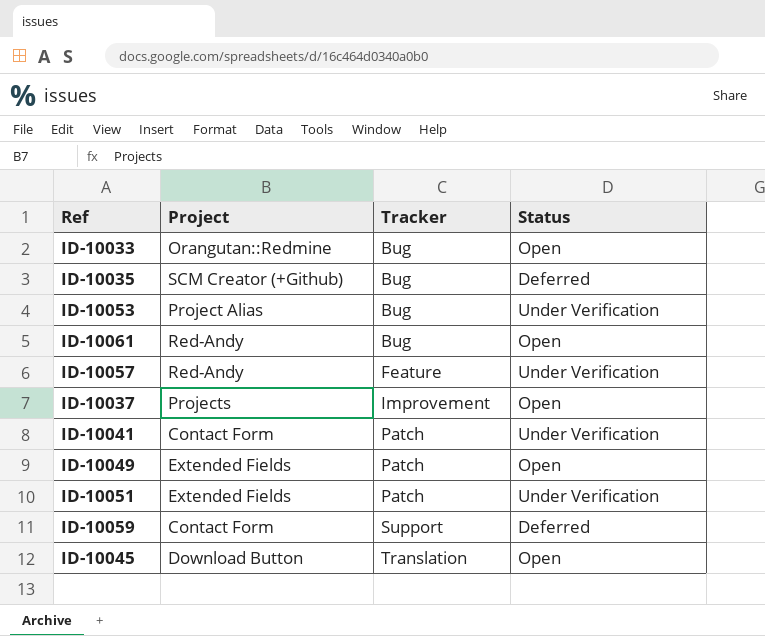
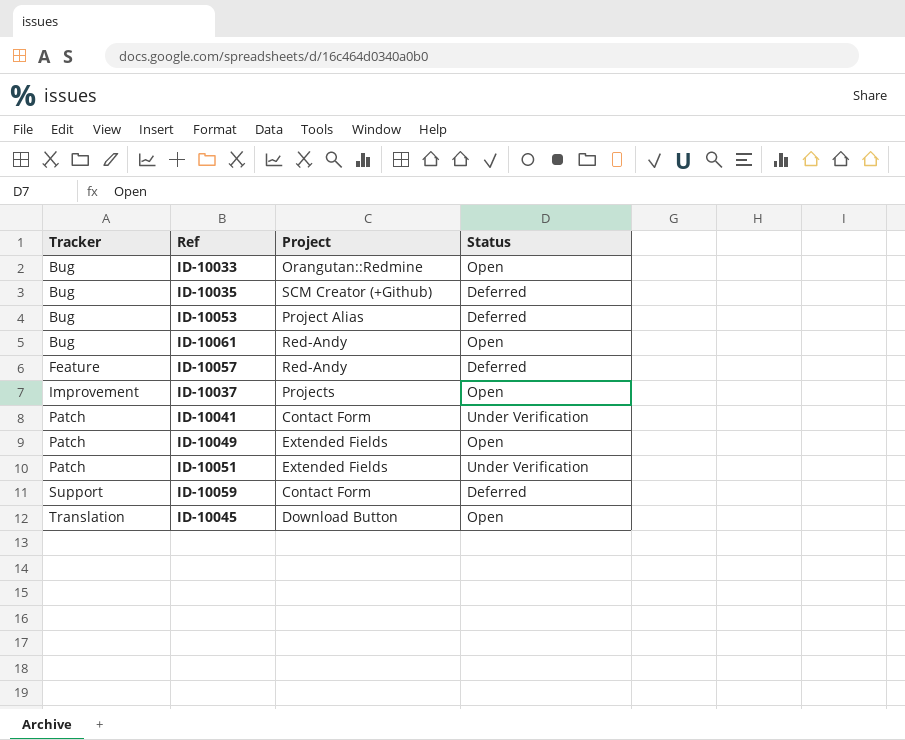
column Tracker | position: 3 -> 1
ID-10053 | Status: Under Verification -> Deferred
ID-10057 | Status: Under Verification -> Deferred

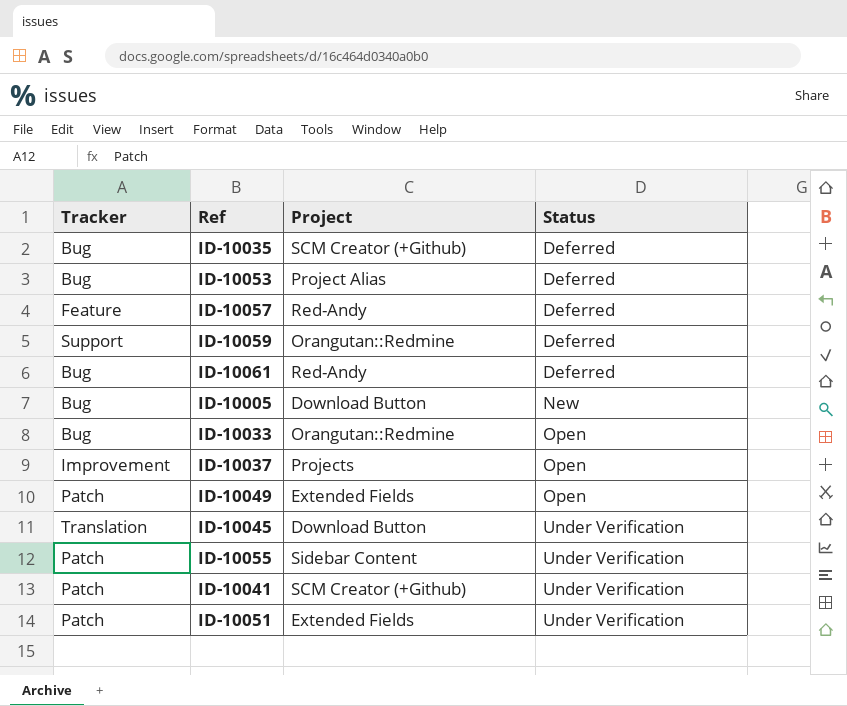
row order: Tracker ascending -> Status ascending
ID-10059 | Project: Contact Form -> Orangutan::Redmine
ID-10061 | Status: Open -> Deferred
row ID-10005: none -> Bug | Download Button | New
ID-10045 | Status: Open -> Under Verification
row ID-10055: none -> Patch | Sidebar Content | Under Verification
ID-10041 | Project: Contact Form -> SCM Creator (+Github)

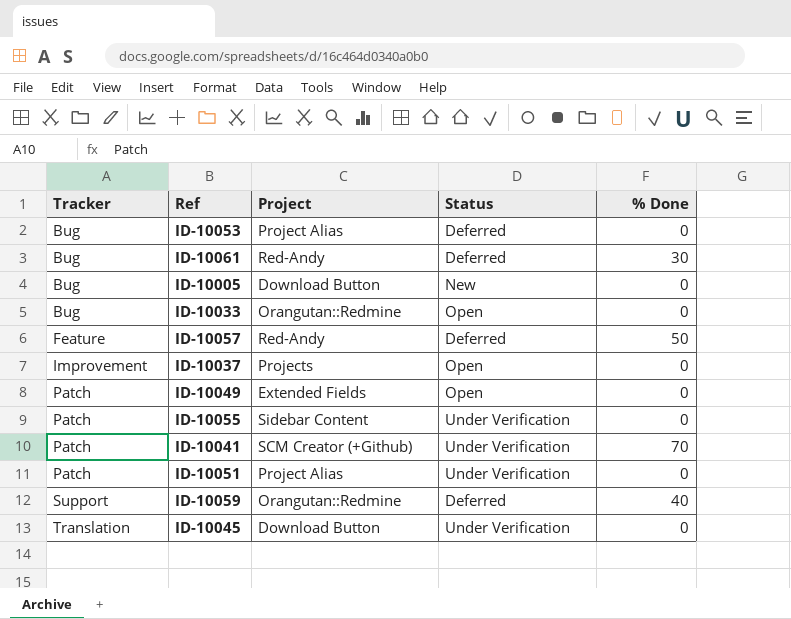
row order: Status ascending -> Tracker ascending
column % Done | position: none -> 5
row ID-10035: Bug | SCM Creator (+Github) | Deferred -> none
ID-10051 | Project: Extended Fields -> Project Alias

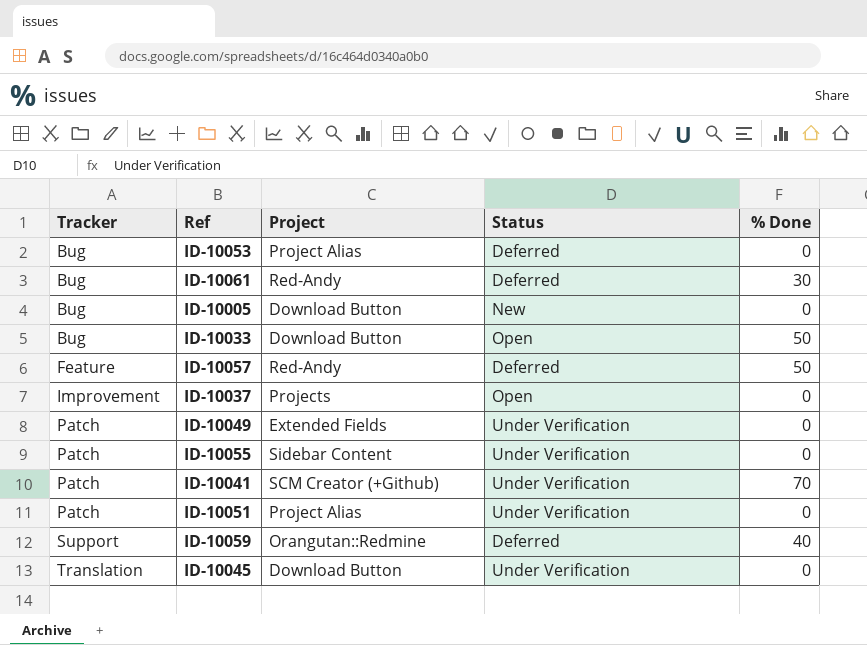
ID-10033 | Project: Orangutan::Redmine -> Download Button
ID-10033 | % Done: 0 -> 50
ID-10049 | Status: Open -> Under Verification

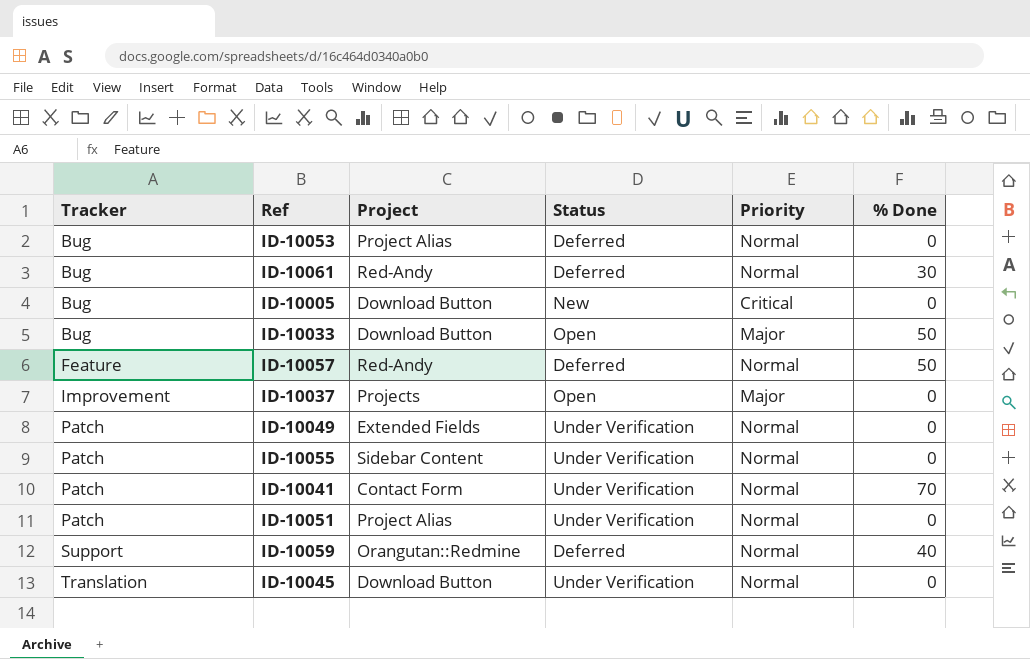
column Priority | position: none -> 5
ID-10041 | Project: SCM Creator (+Github) -> Contact Form

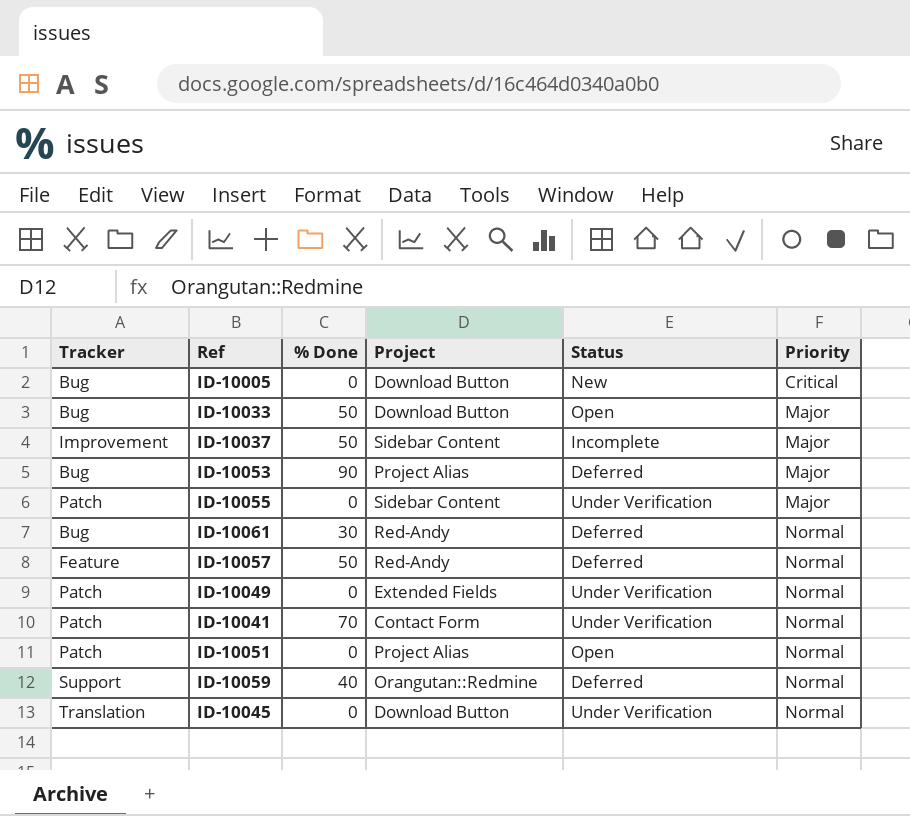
row order: Tracker ascending -> Priority ascending
column % Done | position: 6 -> 3
ID-10037 | % Done: 0 -> 50
ID-10037 | Project: Projects -> Sidebar Content
ID-10037 | Status: Open -> Incomplete
ID-10053 | % Done: 0 -> 90
ID-10053 | Priority: Normal -> Major
ID-10055 | Priority: Normal -> Major
ID-10051 | Status: Under Verification -> Open

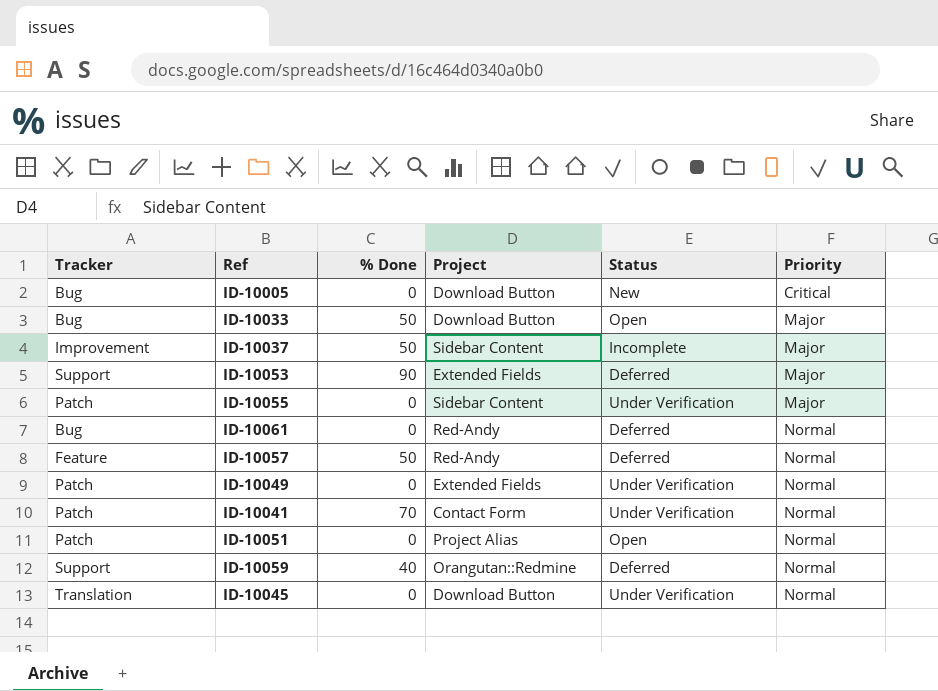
ID-10053 | Tracker: Bug -> Support
ID-10053 | Project: Project Alias -> Extended Fields
ID-10061 | % Done: 30 -> 0

